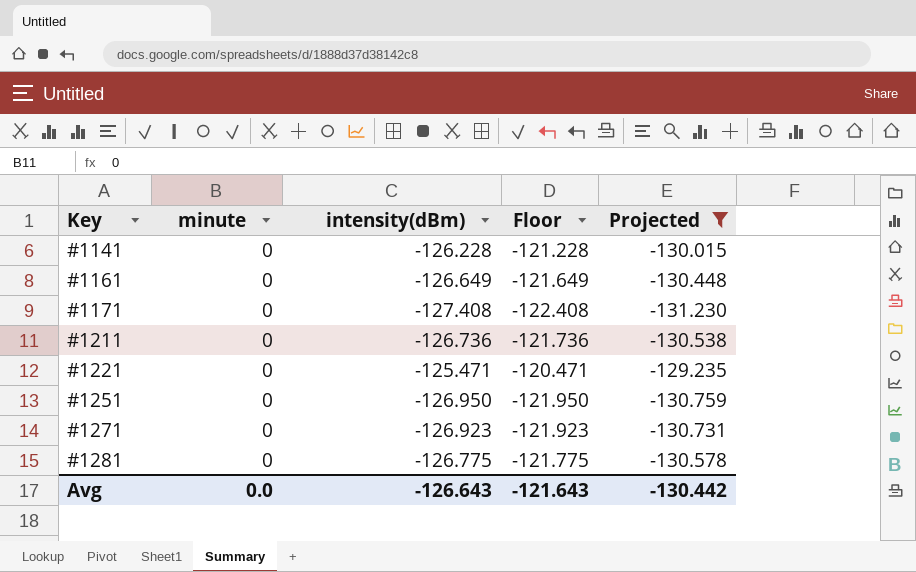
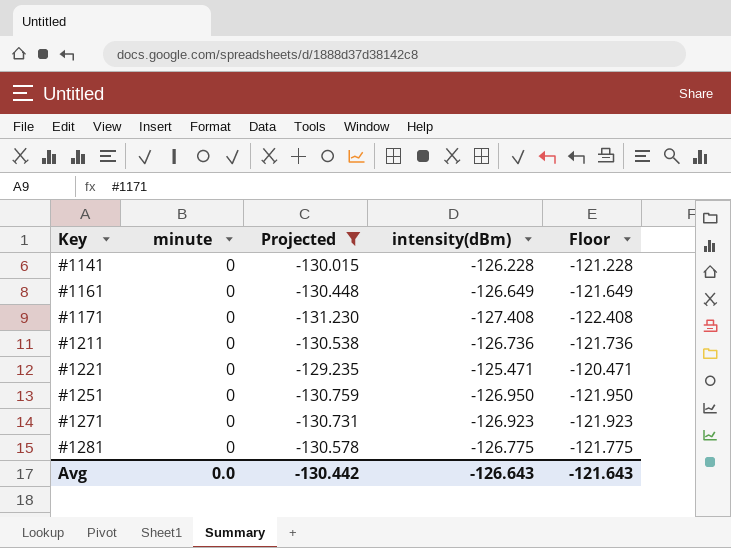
column Projected | position: 5 -> 3

